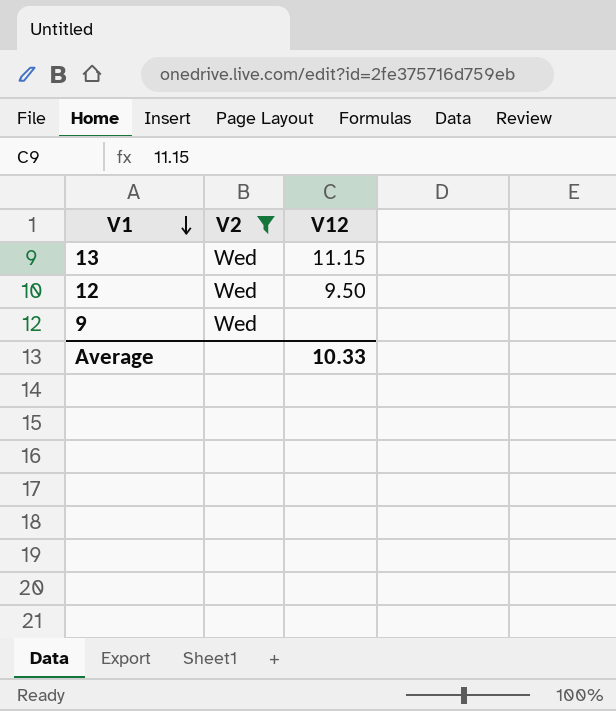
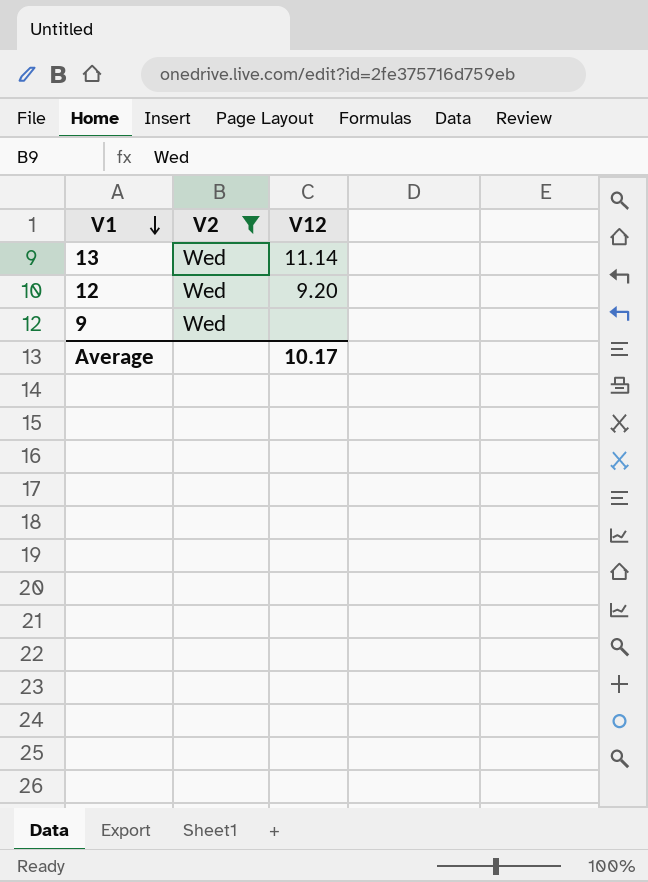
13 | V12: 11.15 -> 11.14
12 | V12: 9.50 -> 9.20
Average | V12: 10.33 -> 10.17

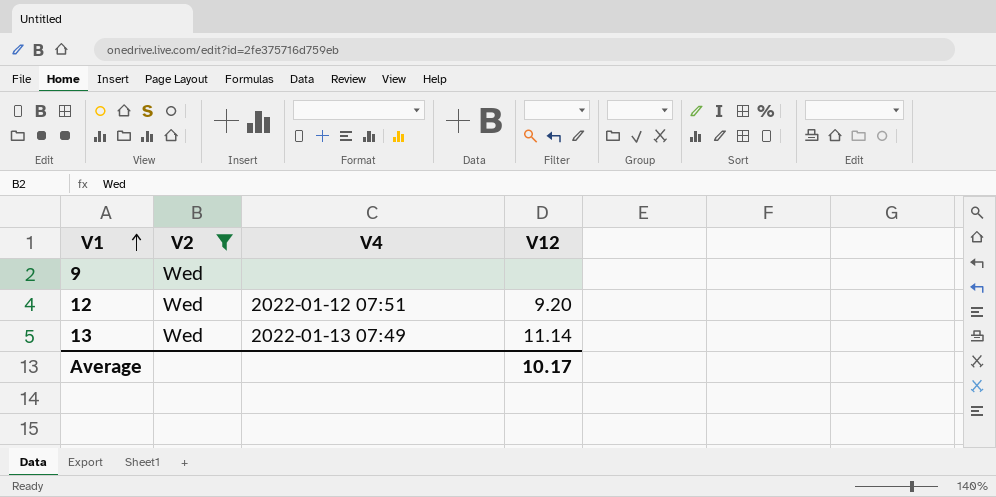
row order: V1 descending -> V1 ascending
column V4 | position: none -> 3

